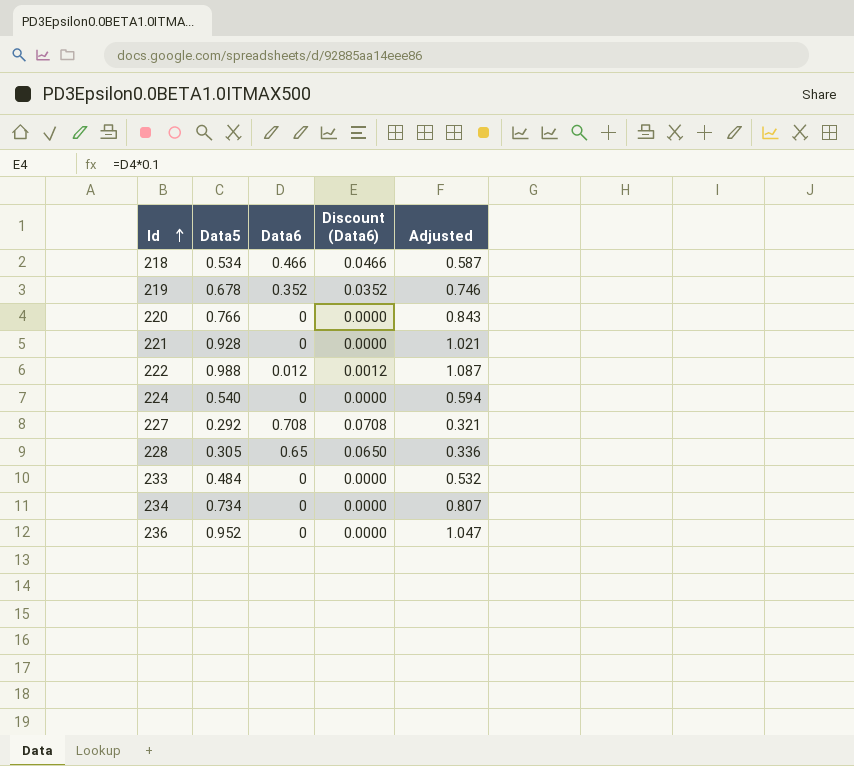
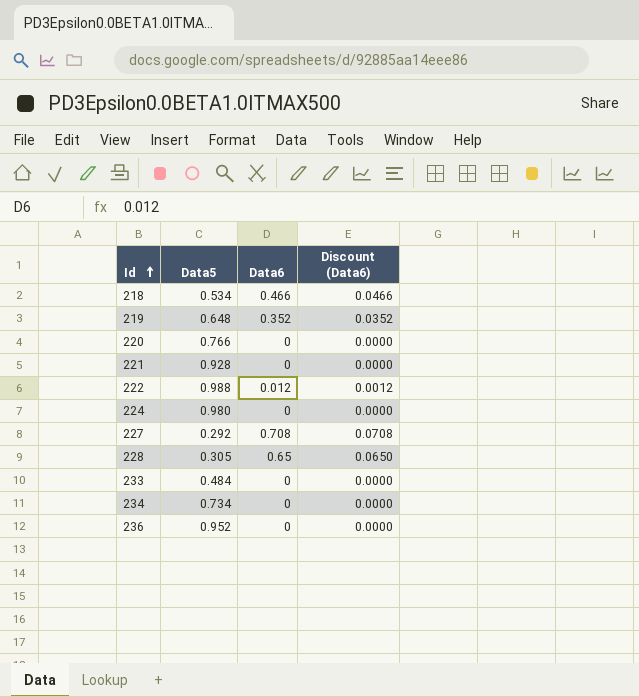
column Adjusted | formula: [Data5] * 1.1 -> none
219 | Data5: 0.678 -> 0.648
224 | Data5: 0.540 -> 0.980

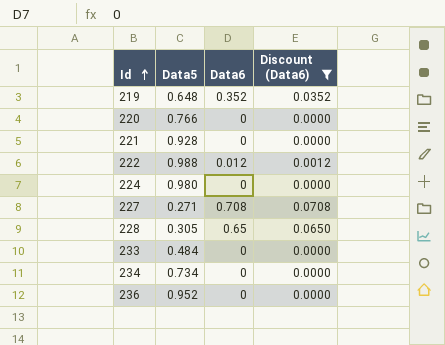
filter: none -> Discount (Data6) != 0.0466
227 | Data5: 0.292 -> 0.271

